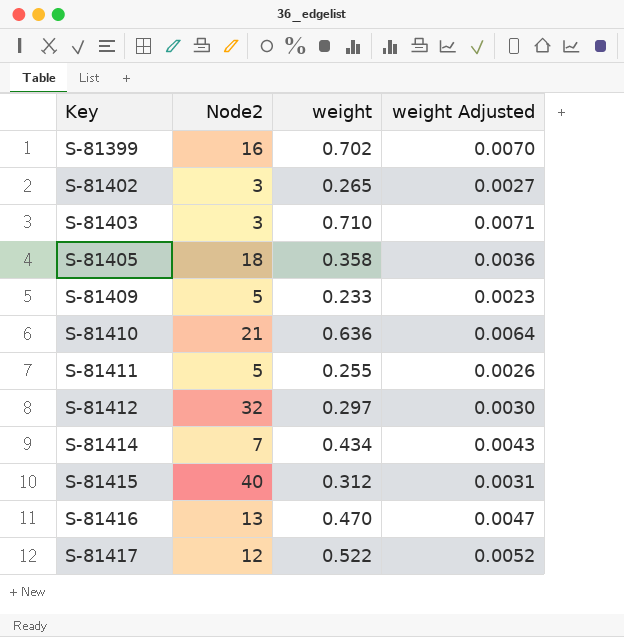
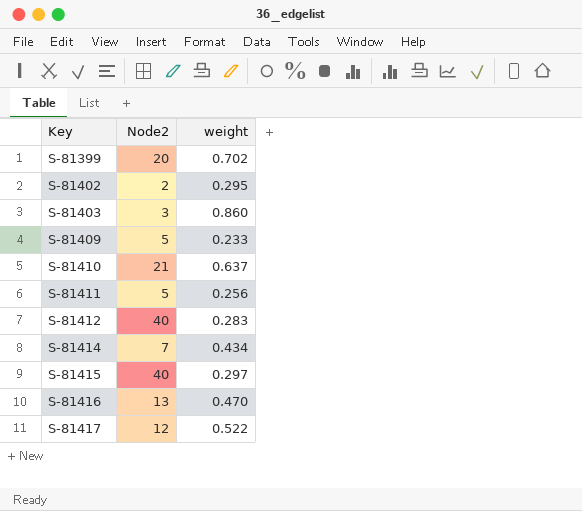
column weight Adjusted | formula: [weight] * 0.01 -> none
row S-81405: 18 | 0.358 | 0.0036 -> none
S-81399 | Node2: 16 -> 20
S-81402 | Node2: 3 -> 2
S-81402 | weight: 0.265 -> 0.295
S-81403 | weight: 0.710 -> 0.860
S-81410 | weight: 0.636 -> 0.637
S-81411 | weight: 0.255 -> 0.256
S-81412 | Node2: 32 -> 40
S-81412 | weight: 0.297 -> 0.283
S-81415 | weight: 0.312 -> 0.297

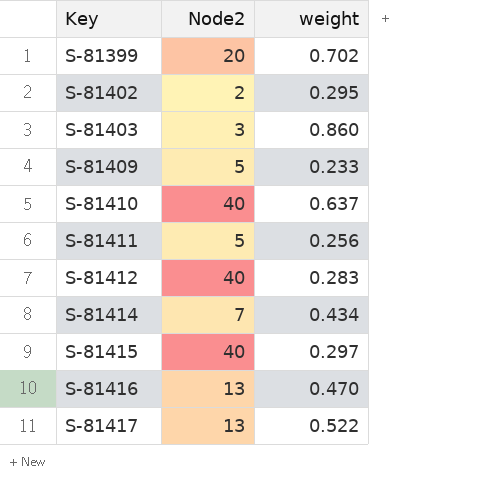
S-81410 | Node2: 21 -> 40
S-81417 | Node2: 12 -> 13

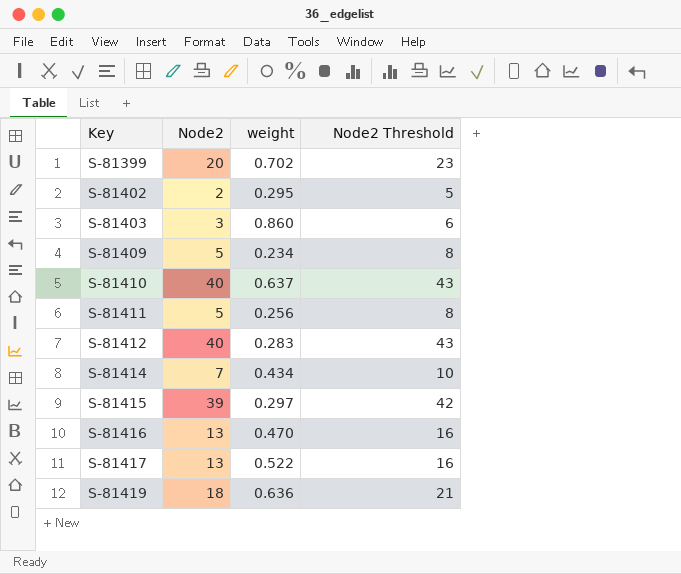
column Node2 Threshold | formula: none -> [Node2] + 3
S-81409 | weight: 0.233 -> 0.234
S-81415 | Node2: 40 -> 39
row S-81419: none -> 18 | 0.636 | 21

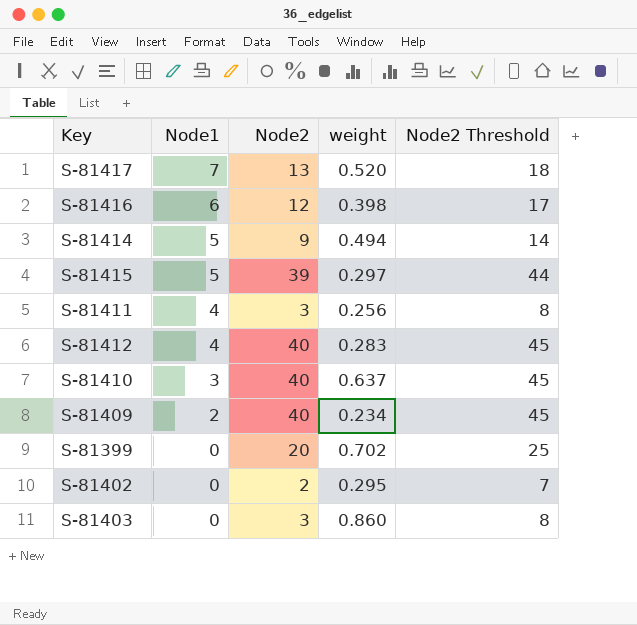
row order: Key ascending -> Node1 descending
column Node1 | position: none -> 2
column Node2 Threshold | formula: [Node2] + 3 -> [Node2] + 5
row S-81419: 18 | 0.636 | 21 -> none
S-81417 | weight: 0.522 -> 0.520
S-81416 | Node2: 13 -> 12
S-81416 | weight: 0.470 -> 0.398
S-81414 | Node2: 7 -> 9
S-81414 | weight: 0.434 -> 0.494
S-81411 | Node2: 5 -> 3
S-81409 | Node2: 5 -> 40

